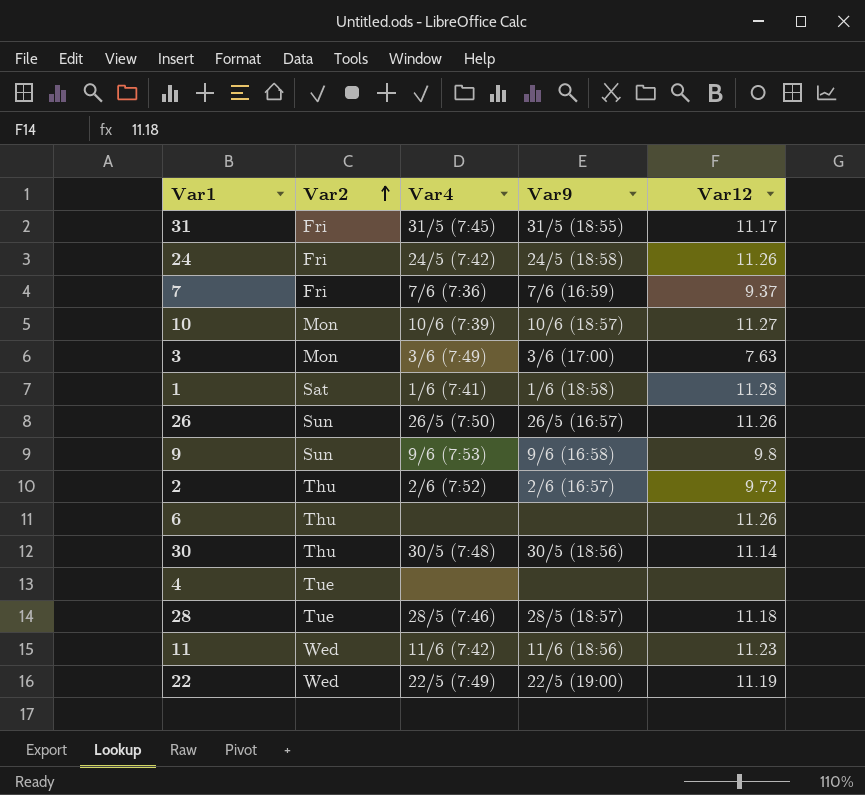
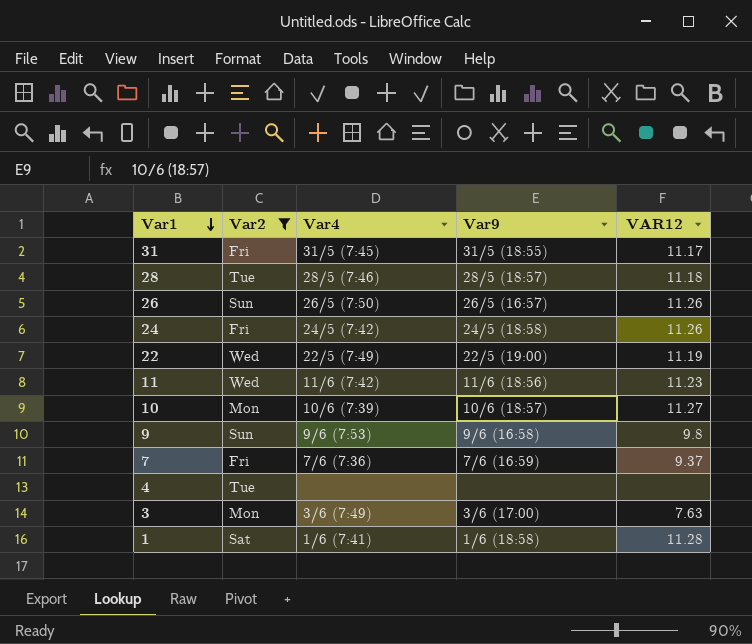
filter: none -> Var2 != Thu
row order: Var2 ascending -> Var1 descending
column name: Var12 -> VAR12

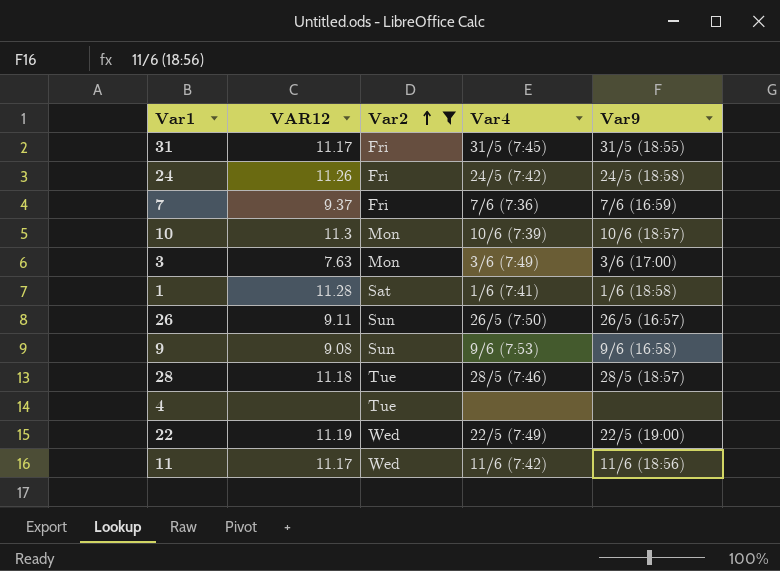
row order: Var1 descending -> Var2 ascending
column VAR12 | position: 5 -> 2
10 | VAR12: 11.27 -> 11.3
26 | VAR12: 11.26 -> 9.11
9 | VAR12: 9.8 -> 9.08
11 | VAR12: 11.23 -> 11.17

